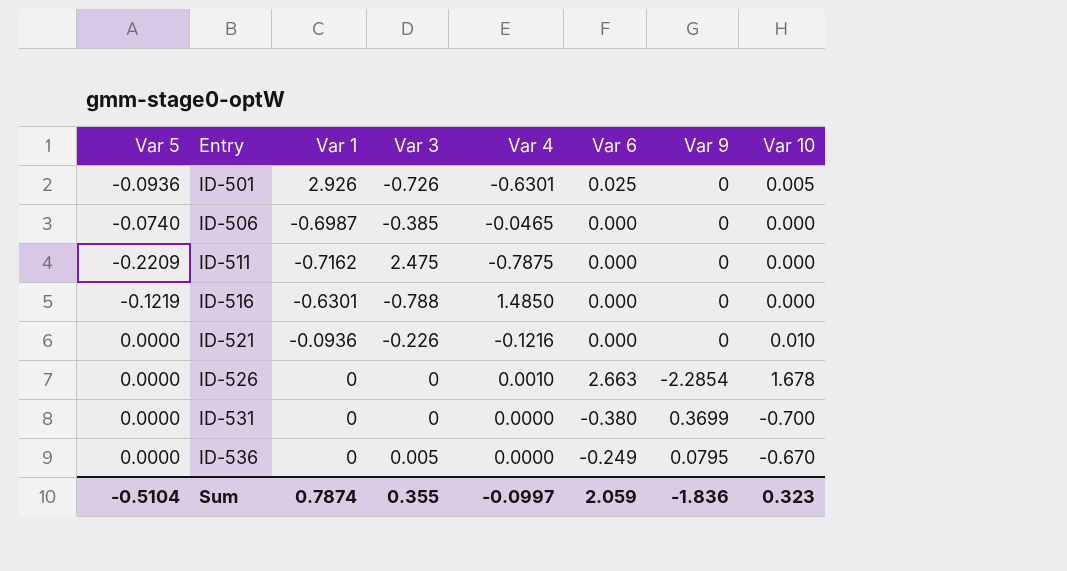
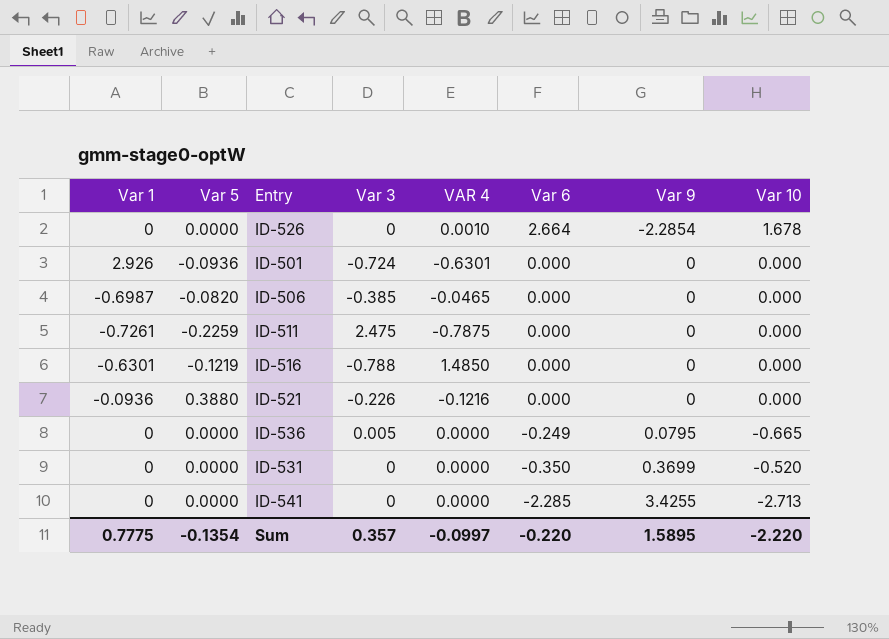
row order: Entry ascending -> Var 6 descending
column Var 1 | position: 3 -> 1
column name: Var 4 -> VAR 4
ID-526 | Var 6: 2.663 -> 2.664
ID-501 | Var 3: -0.726 -> -0.724
ID-501 | Var 6: 0.025 -> 0.000
ID-501 | Var 10: 0.005 -> 0.000
ID-506 | Var 5: -0.0740 -> -0.0820
ID-511 | Var 1: -0.7162 -> -0.7261
ID-511 | Var 5: -0.2209 -> -0.2259
ID-521 | Var 5: 0.0000 -> 0.3880
ID-521 | Var 10: 0.010 -> 0.000
ID-536 | Var 10: -0.670 -> -0.665
ID-531 | Var 6: -0.380 -> -0.350
ID-531 | Var 10: -0.700 -> -0.520
row ID-541: none -> 0 | 0.0000 | 0 | 0.0000 | -2.285 | 3.4255 | -2.713
Sum | Var 1: 0.7874 -> 0.7775
Sum | Var 5: -0.5104 -> -0.1354
Sum | Var 3: 0.355 -> 0.357
Sum | Var 6: 2.059 -> -0.220
Sum | Var 9: -1.836 -> 1.5895
Sum | Var 10: 0.323 -> -2.220

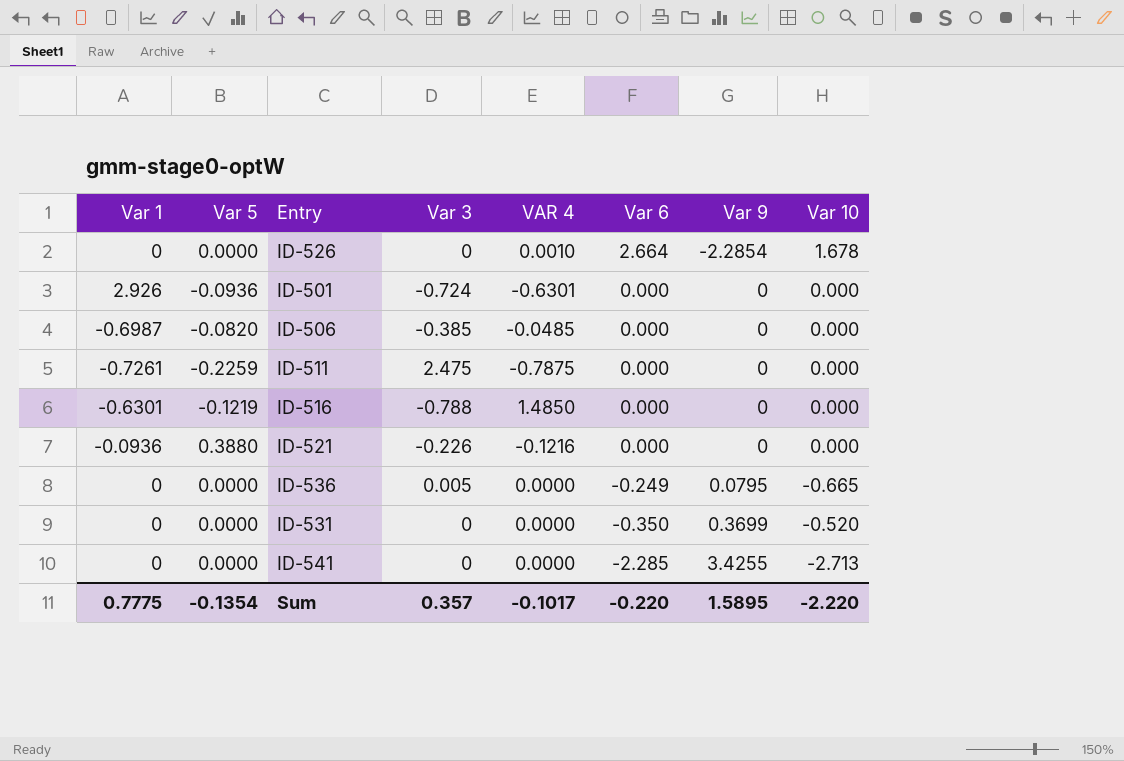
ID-506 | VAR 4: -0.0465 -> -0.0485
Sum | VAR 4: -0.0997 -> -0.1017

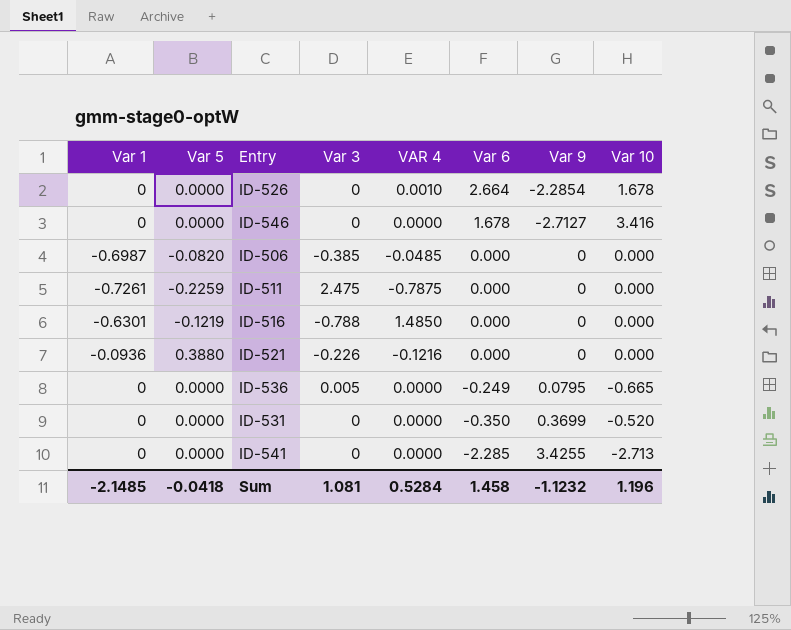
row ID-501: 2.926 | -0.0936 | -0.724 | -0.6301 | 0.000 | 0 | 0.000 -> none
row ID-546: none -> 0 | 0.0000 | 0 | 0.0000 | 1.678 | -2.7127 | 3.416
Sum | Var 1: 0.7775 -> -2.1485
Sum | Var 5: -0.1354 -> -0.0418
Sum | Var 3: 0.357 -> 1.081
Sum | VAR 4: -0.1017 -> 0.5284
Sum | Var 6: -0.220 -> 1.458
Sum | Var 9: 1.5895 -> -1.1232
Sum | Var 10: -2.220 -> 1.196

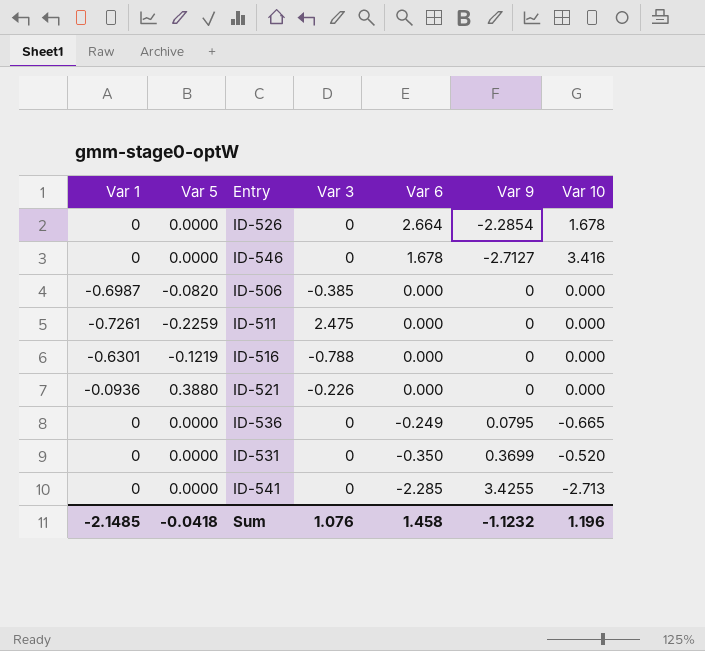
column VAR 4 | position: 5 -> none
ID-536 | Var 3: 0.005 -> 0
Sum | Var 3: 1.081 -> 1.076

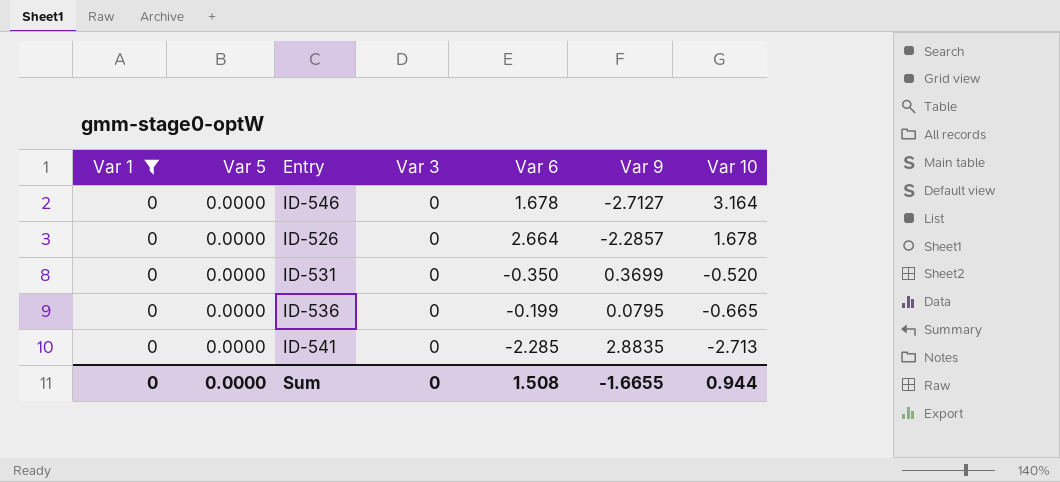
filter: none -> Var 1 = 0
row order: Var 6 descending -> Var 10 descending
ID-546 | Var 10: 3.416 -> 3.164
ID-526 | Var 9: -2.2854 -> -2.2857
ID-536 | Var 6: -0.249 -> -0.199
ID-541 | Var 9: 3.4255 -> 2.8835
Sum | Var 1: -2.1485 -> 0
Sum | Var 5: -0.0418 -> 0.0000
Sum | Var 3: 1.076 -> 0
Sum | Var 6: 1.458 -> 1.508
Sum | Var 9: -1.1232 -> -1.6655
Sum | Var 10: 1.196 -> 0.944

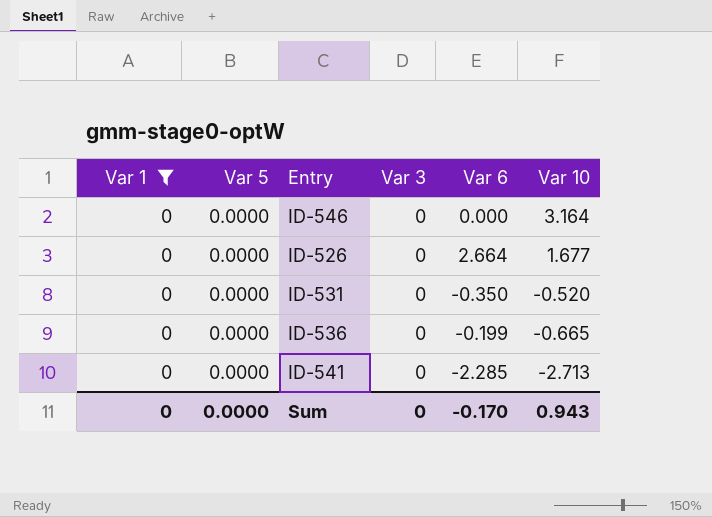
column Var 9 | position: 6 -> none
ID-546 | Var 6: 1.678 -> 0.000
ID-526 | Var 10: 1.678 -> 1.677
Sum | Var 6: 1.508 -> -0.170
Sum | Var 10: 0.944 -> 0.943

